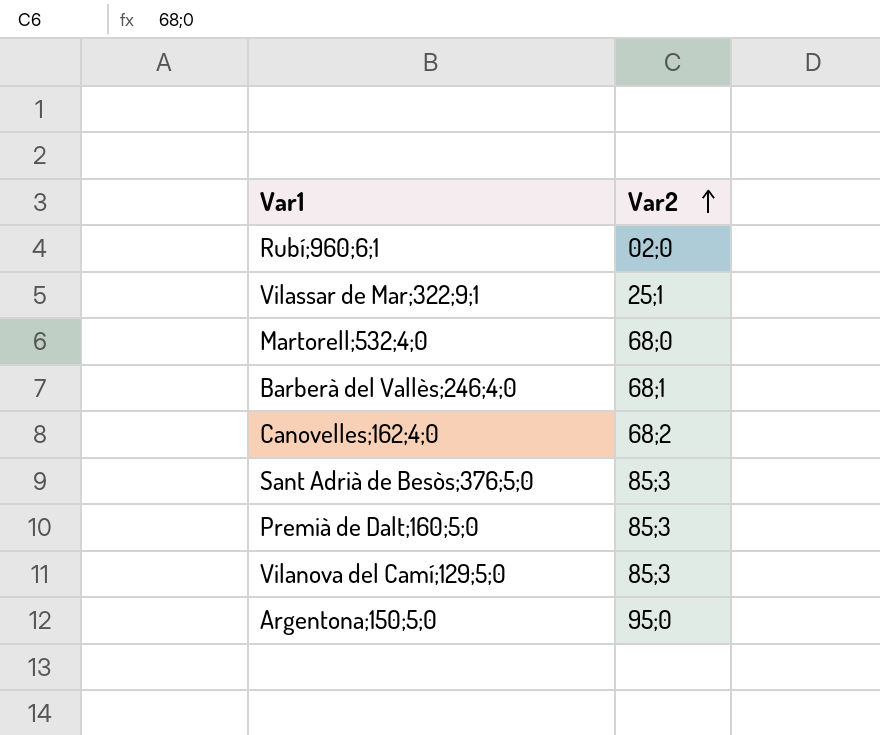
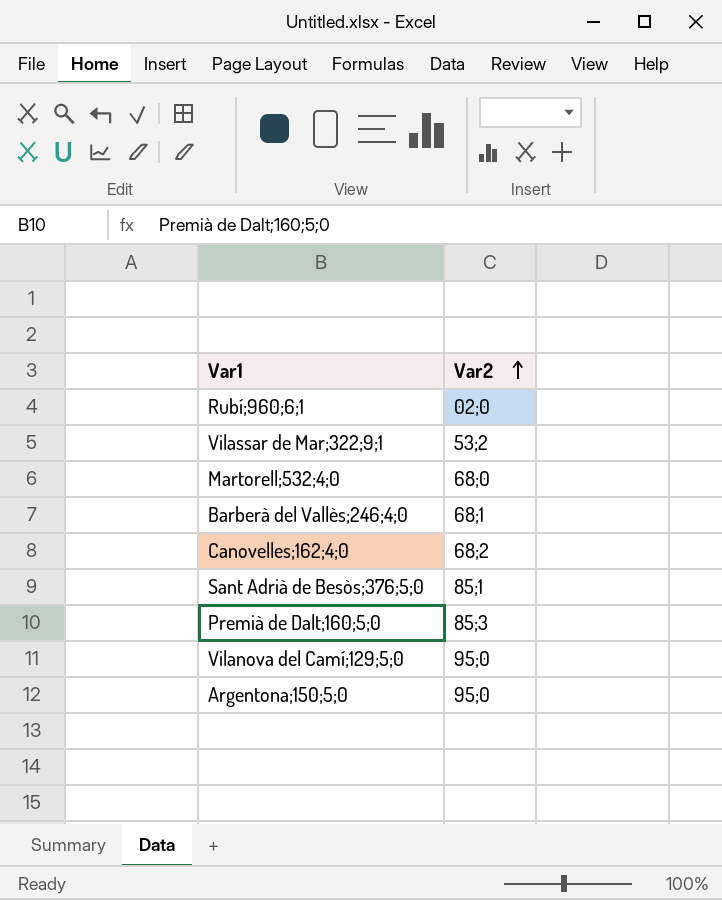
Vilassar de Mar;322;9;1 | Var2: 25;1 -> 53;2
Sant Adrià de Besòs;376;5;0 | Var2: 85;3 -> 85;1
Vilanova del Camí;129;5;0 | Var2: 85;3 -> 95;0

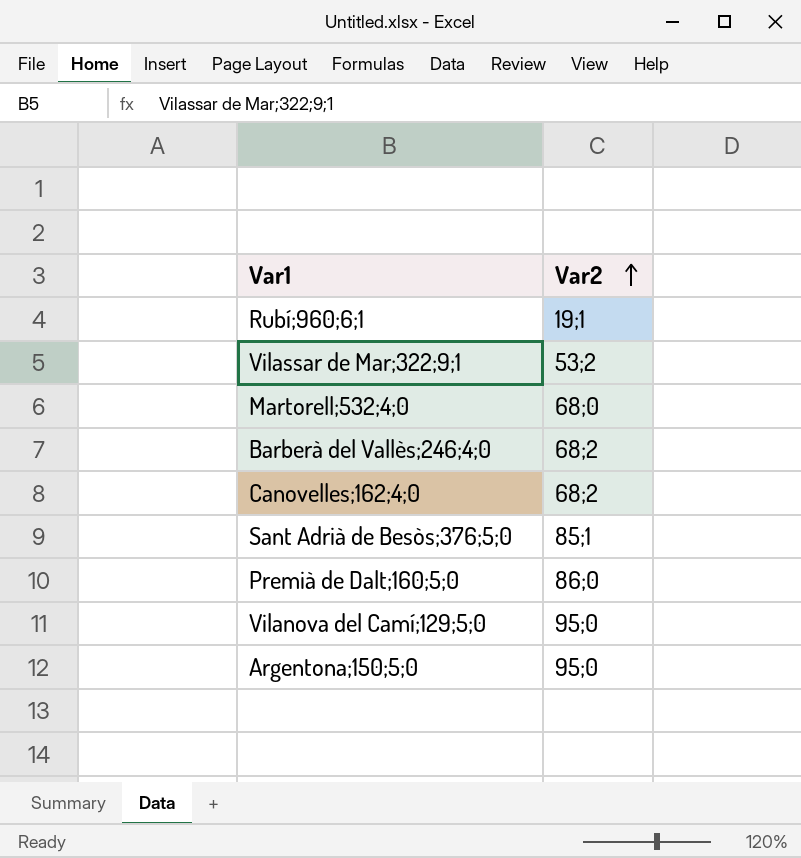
Rubí;960;6;1 | Var2: 02;0 -> 19;1
Barberà del Vallès;246;4;0 | Var2: 68;1 -> 68;2
Premià de Dalt;160;5;0 | Var2: 85;3 -> 86;0

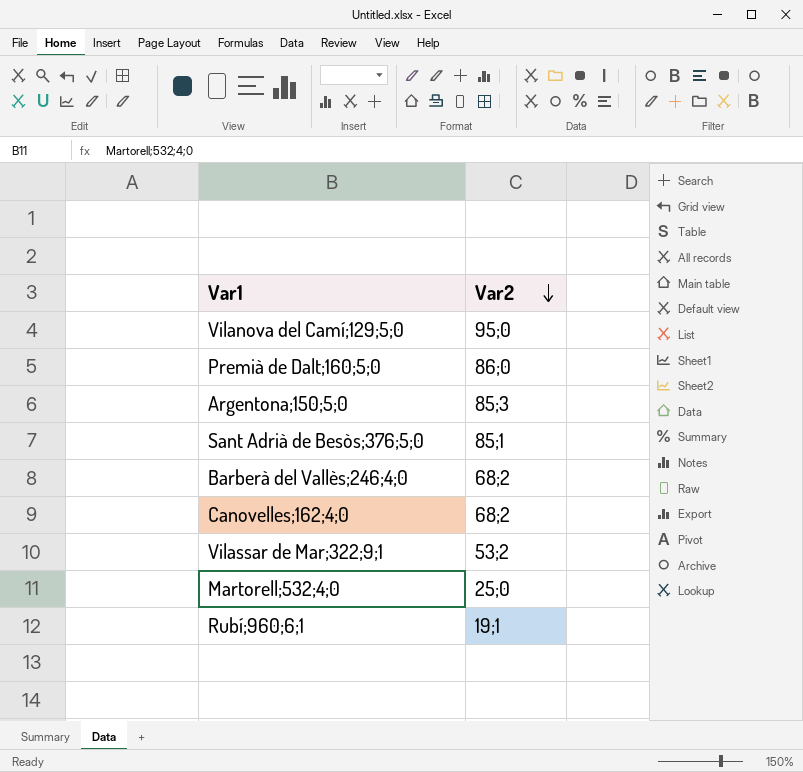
row order: Var2 ascending -> Var2 descending
Argentona;150;5;0 | Var2: 95;0 -> 85;3
Martorell;532;4;0 | Var2: 68;0 -> 25;0

